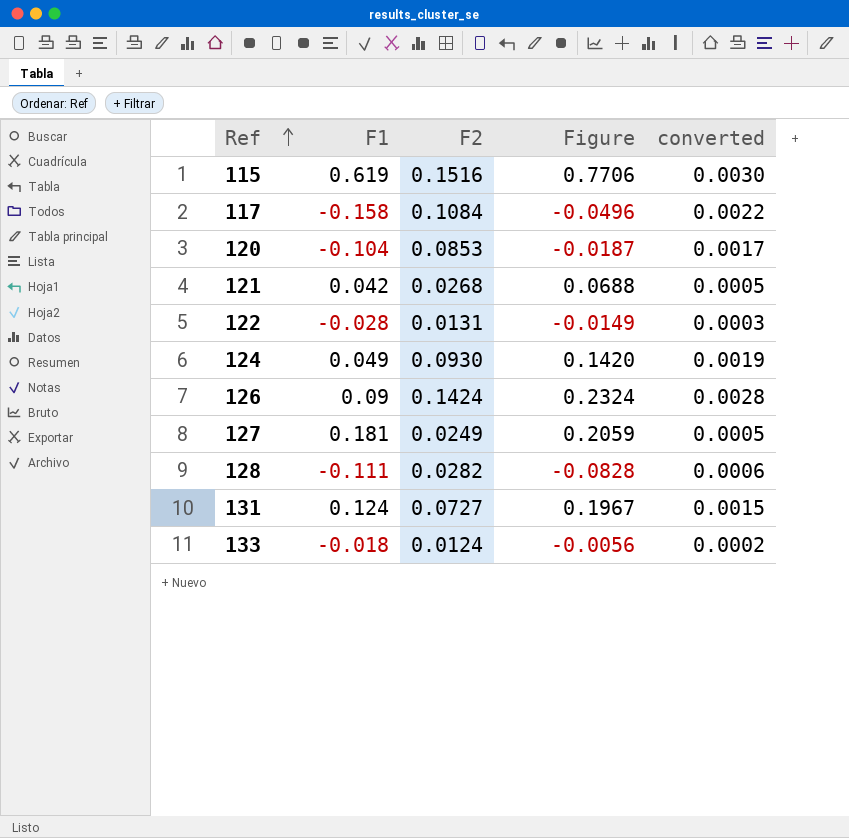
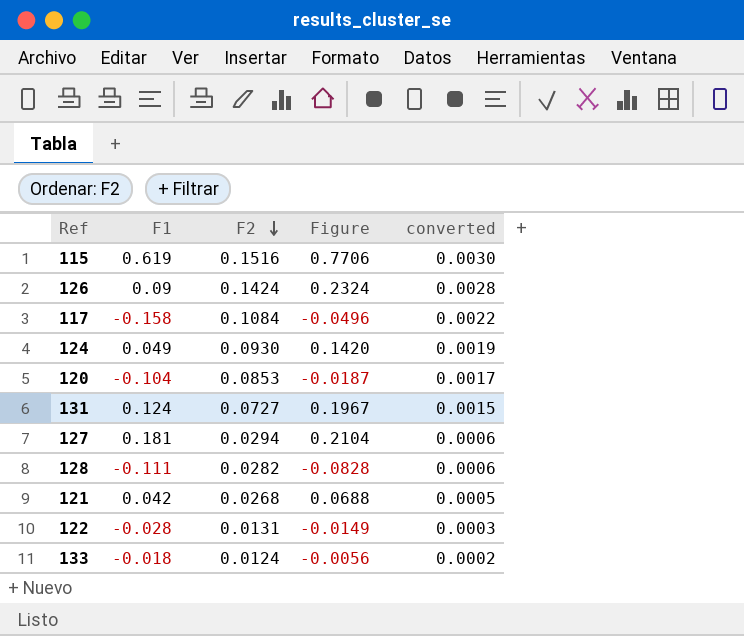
row order: Ref ascending -> F2 descending
127 | F2: 0.0249 -> 0.0294
127 | Figure: 0.2059 -> 0.2104
127 | converted: 0.0005 -> 0.0006

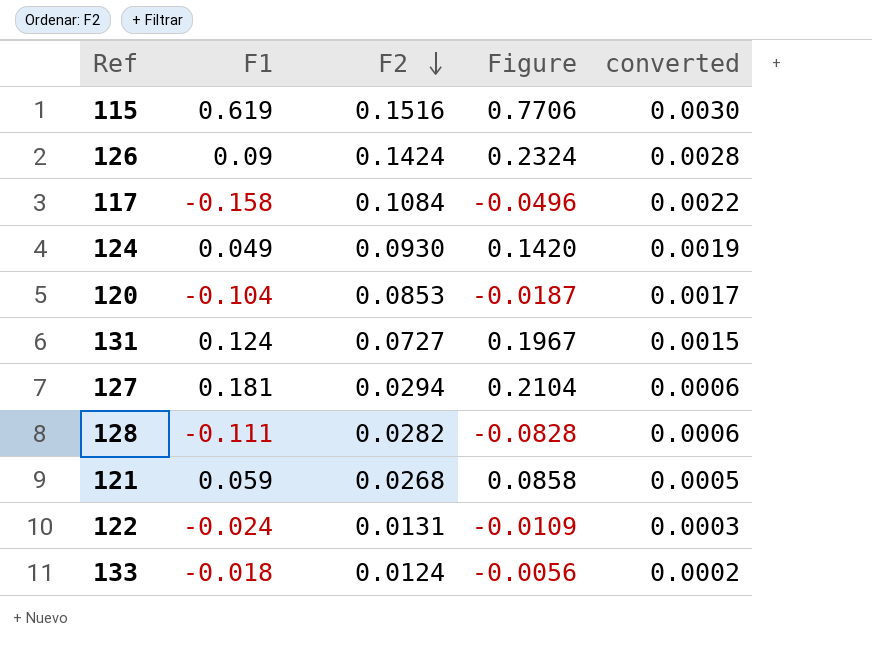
121 | F1: 0.042 -> 0.059
121 | Figure: 0.0688 -> 0.0858
122 | F1: -0.028 -> -0.024
122 | Figure: -0.0149 -> -0.0109

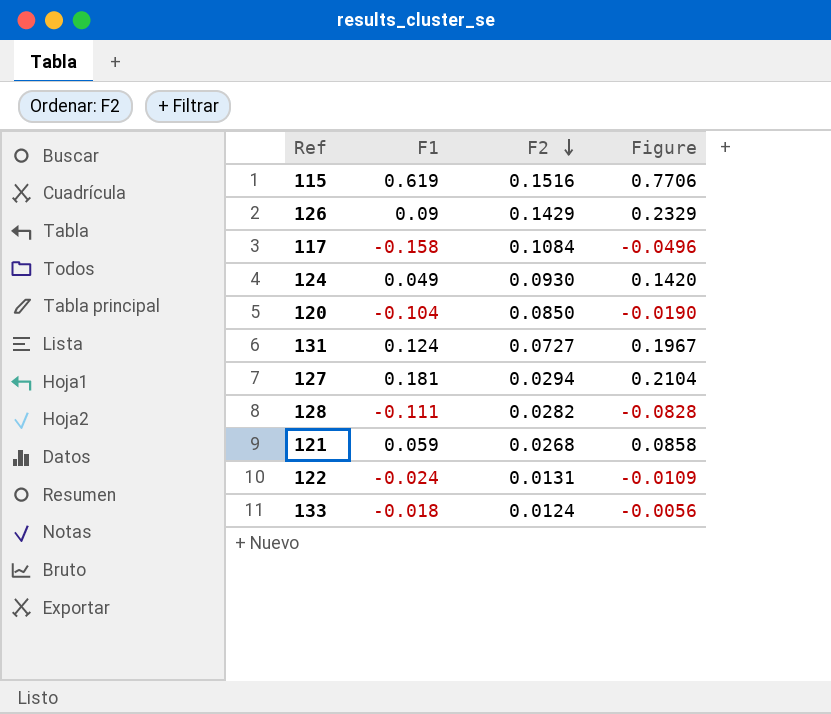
column converted | formula: [F2] * 0.02 -> none
126 | F2: 0.1424 -> 0.1429
126 | Figure: 0.2324 -> 0.2329
120 | F2: 0.0853 -> 0.0850
120 | Figure: -0.0187 -> -0.0190

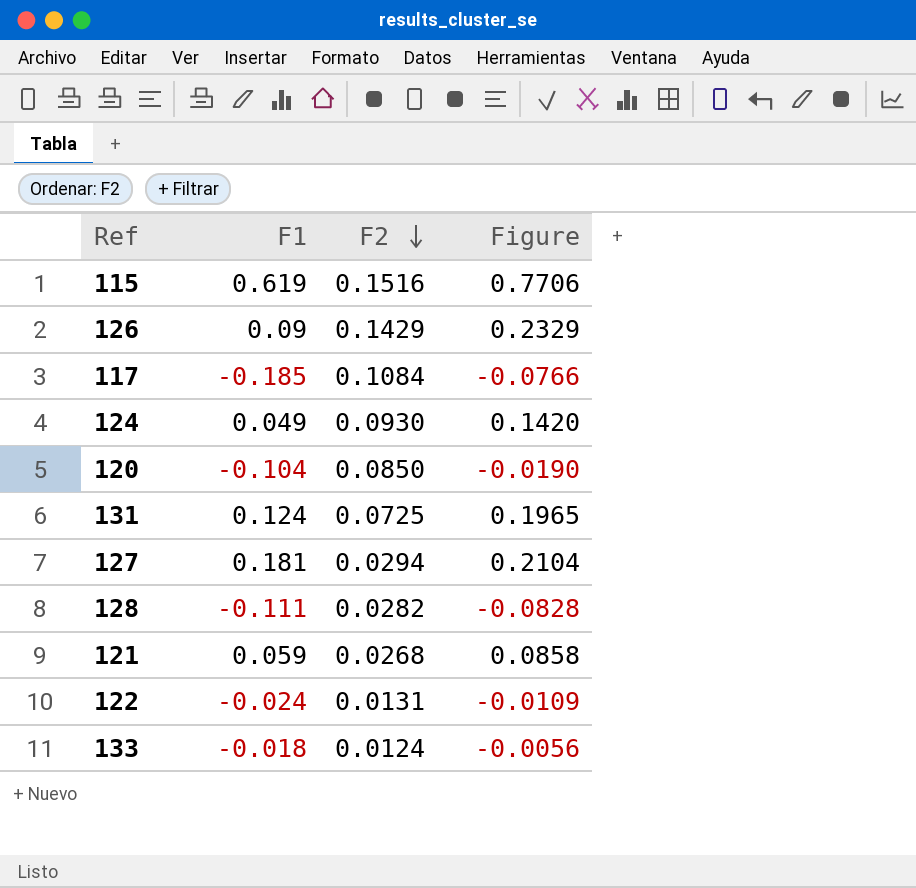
117 | F1: -0.158 -> -0.185
117 | Figure: -0.0496 -> -0.0766
131 | F2: 0.0727 -> 0.0725
131 | Figure: 0.1967 -> 0.1965

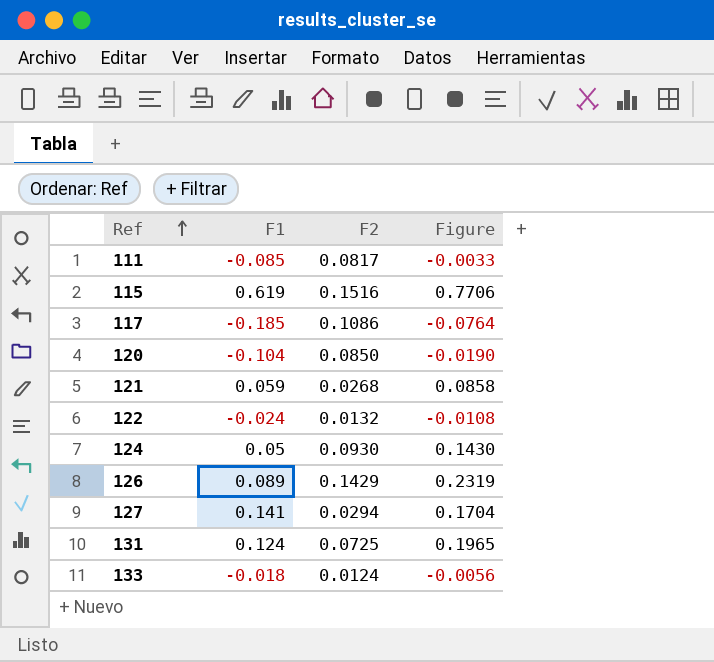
row order: F2 descending -> Ref ascending
row 128: -0.111 | 0.0282 | -0.0828 -> none
row 111: none -> -0.085 | 0.0817 | -0.0033
117 | F2: 0.1084 -> 0.1086
117 | Figure: -0.0766 -> -0.0764
122 | F2: 0.0131 -> 0.0132
122 | Figure: -0.0109 -> -0.0108
124 | F1: 0.049 -> 0.05
124 | Figure: 0.1420 -> 0.1430
126 | F1: 0.09 -> 0.089
126 | Figure: 0.2329 -> 0.2319
127 | F1: 0.181 -> 0.141
127 | Figure: 0.2104 -> 0.1704

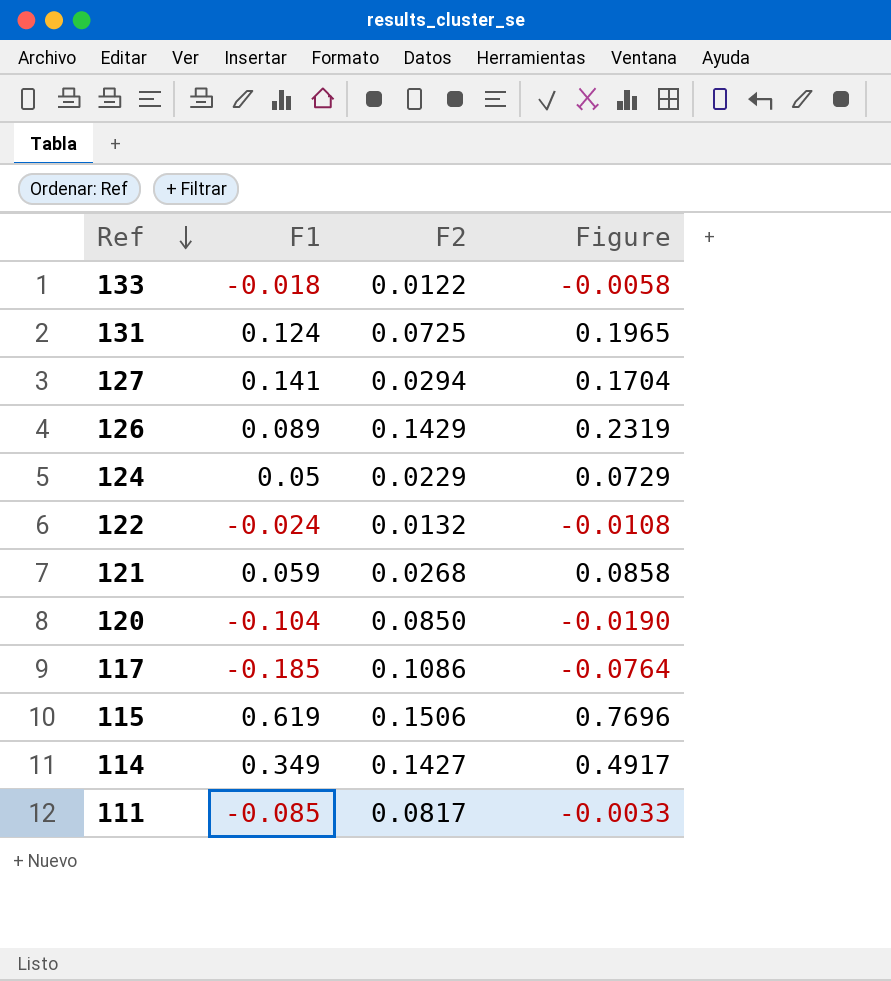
row order: Ref ascending -> Ref descending
133 | F2: 0.0124 -> 0.0122
133 | Figure: -0.0056 -> -0.0058
124 | F2: 0.0930 -> 0.0229
124 | Figure: 0.1430 -> 0.0729
115 | F2: 0.1516 -> 0.1506
115 | Figure: 0.7706 -> 0.7696
row 114: none -> 0.349 | 0.1427 | 0.4917

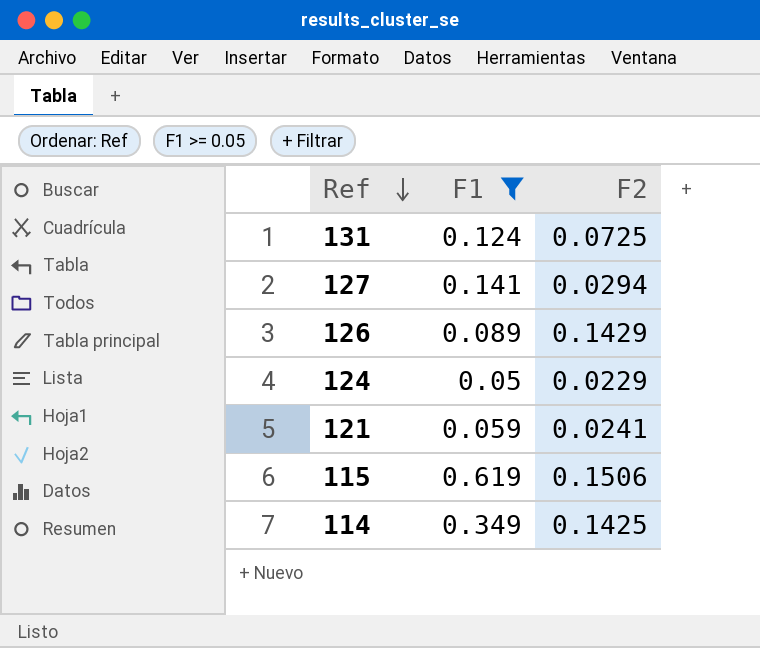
filter: none -> F1 >= 0.05
column Figure | formula: [F1] + [F2] -> none
121 | F2: 0.0268 -> 0.0241
114 | F2: 0.1427 -> 0.1425

